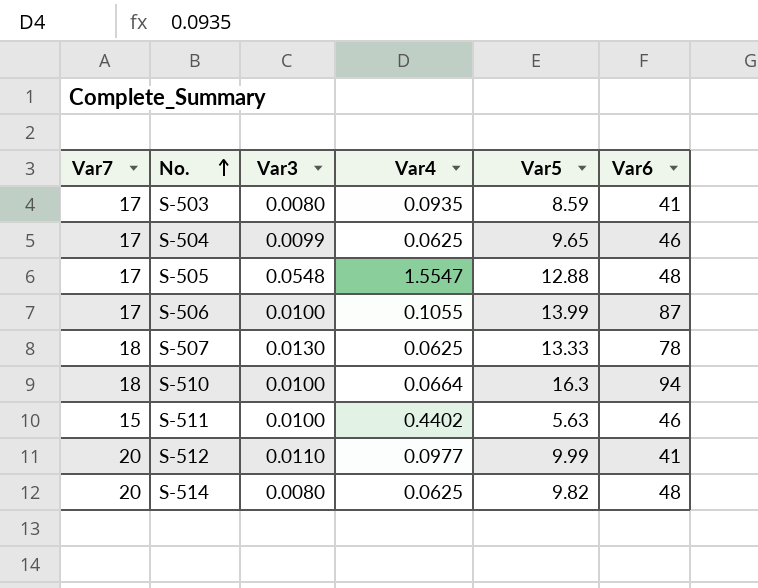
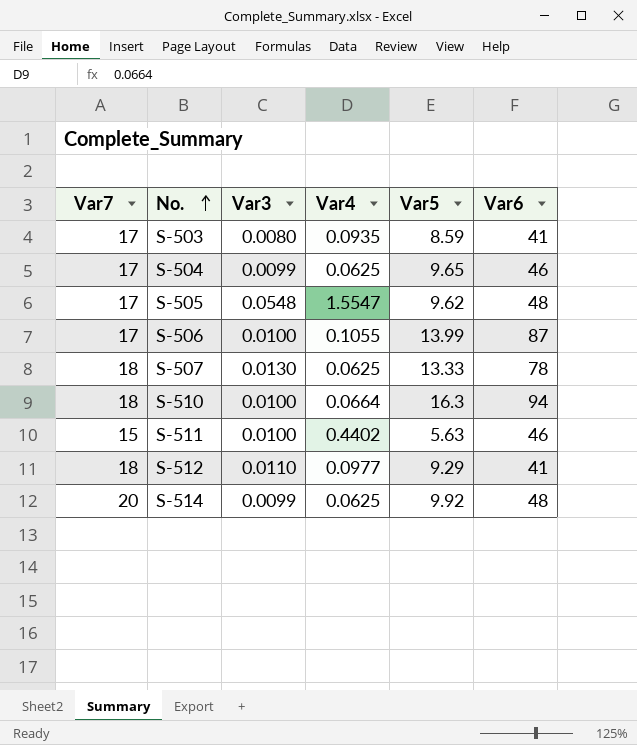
S-505 | Var5: 12.88 -> 9.62
S-512 | Var7: 20 -> 18
S-512 | Var5: 9.99 -> 9.29
S-514 | Var3: 0.0080 -> 0.0099
S-514 | Var5: 9.82 -> 9.92

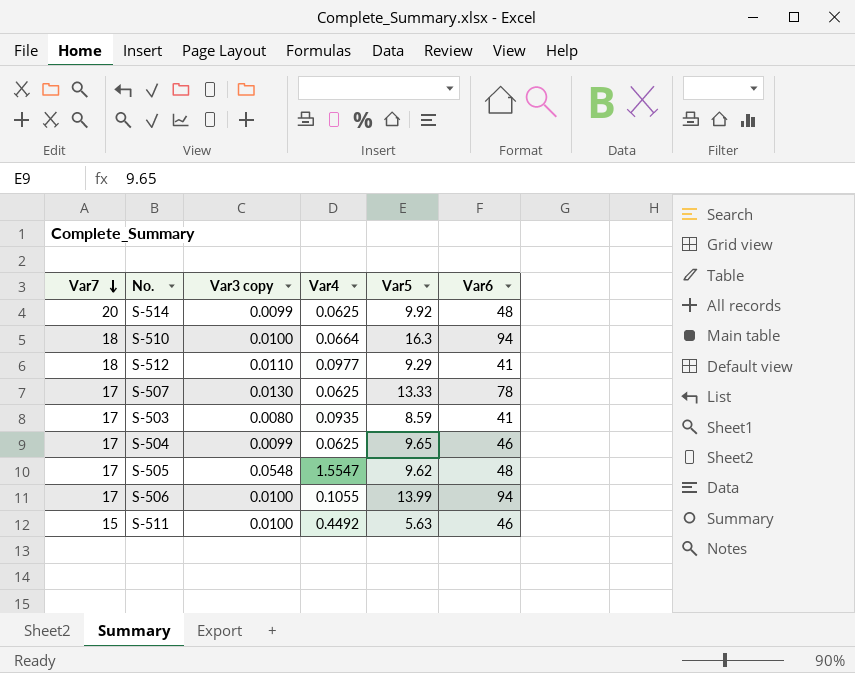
row order: No. ascending -> Var7 descending
column name: Var3 -> Var3 copy
S-507 | Var7: 18 -> 17
S-506 | Var6: 87 -> 94
S-511 | Var4: 0.4402 -> 0.4492

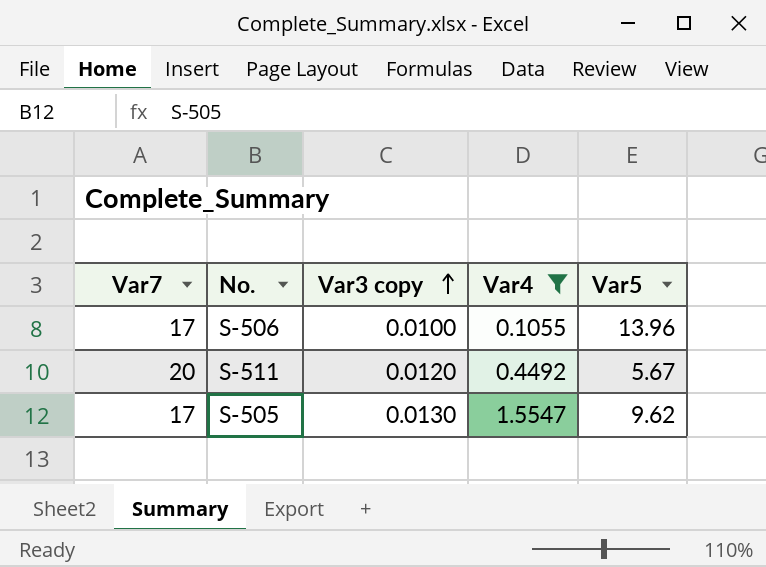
filter: none -> Var4 >= 0.1055
row order: Var7 descending -> Var3 copy ascending
column Var6 | position: 6 -> none
S-506 | Var5: 13.99 -> 13.96
S-511 | Var7: 15 -> 20
S-511 | Var3 copy: 0.0100 -> 0.0120
S-511 | Var5: 5.63 -> 5.67
S-505 | Var3 copy: 0.0548 -> 0.0130

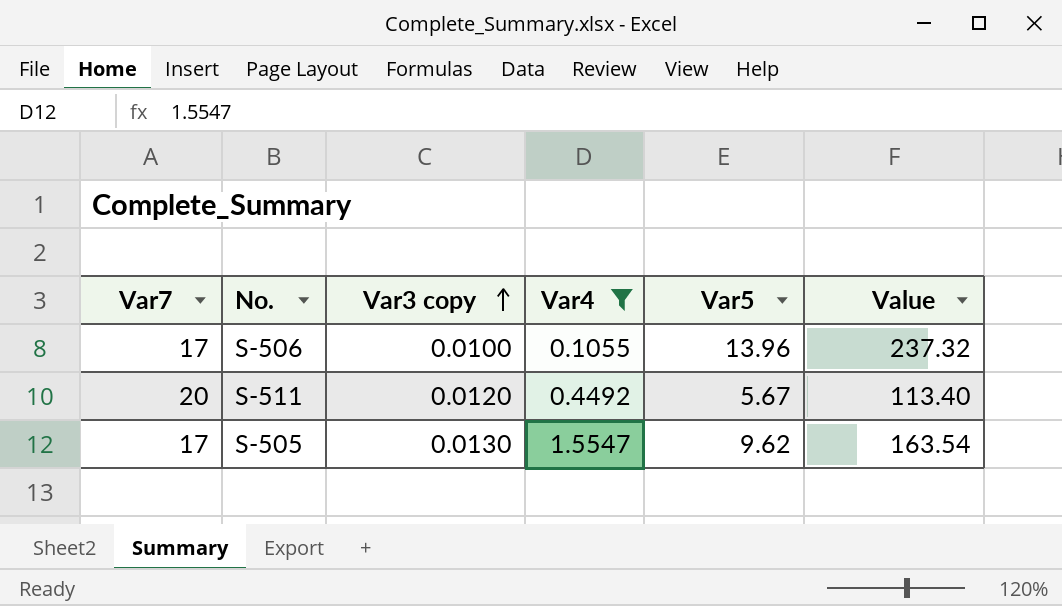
column Value | formula: none -> [Var7] * [Var5]

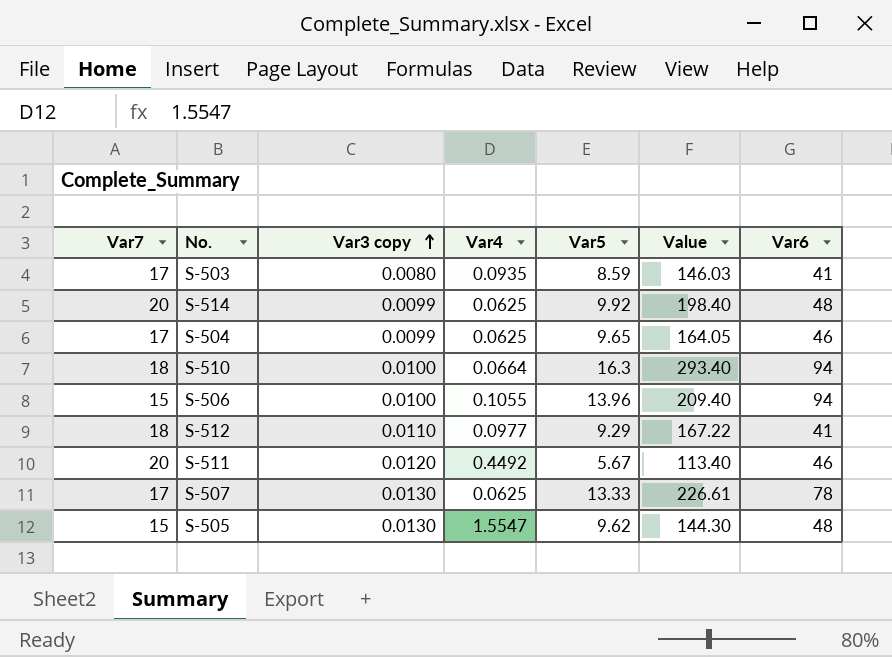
filter: Var4 >= 0.1055 -> none
column Var6 | position: none -> 7
S-506 | Var7: 17 -> 15
S-506 | Value: 237.32 -> 209.40
S-505 | Var7: 17 -> 15
S-505 | Value: 163.54 -> 144.30

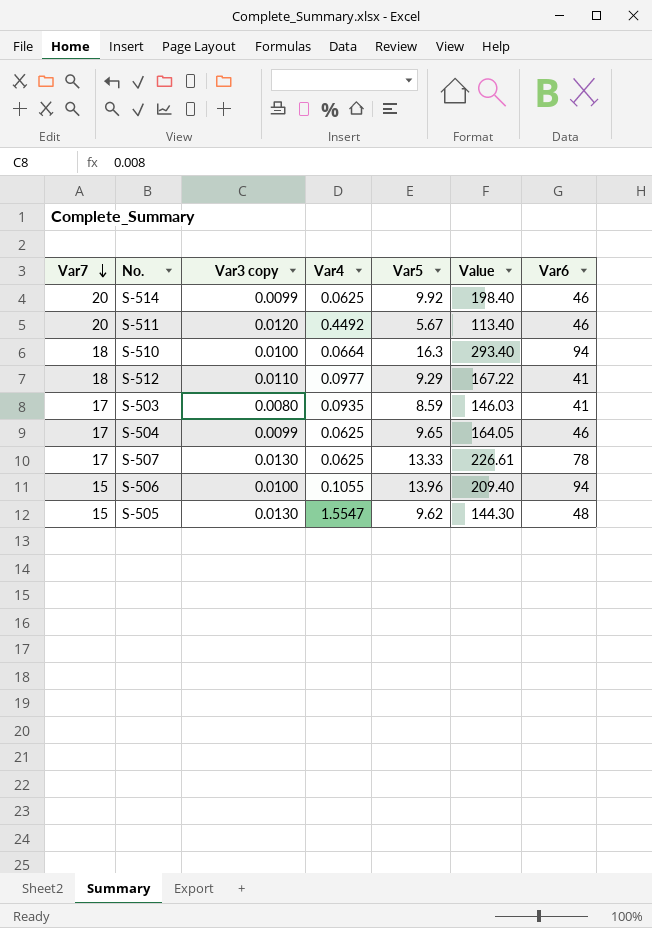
row order: Var3 copy ascending -> Var7 descending
S-514 | Var6: 48 -> 46

